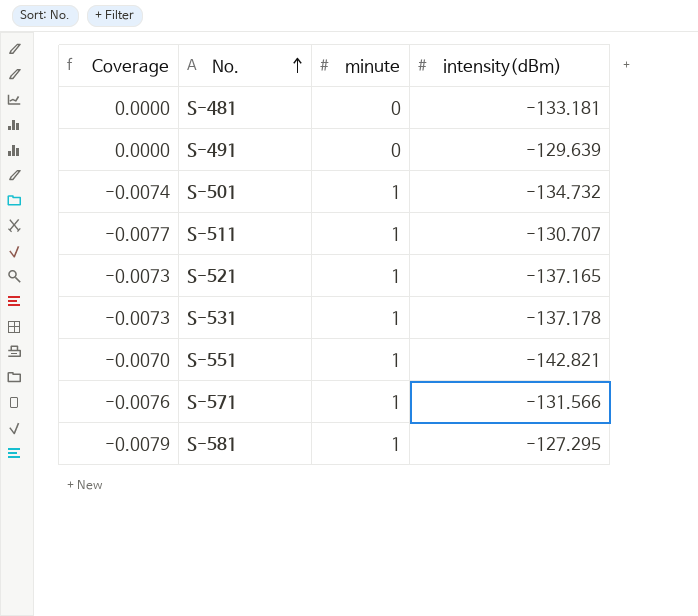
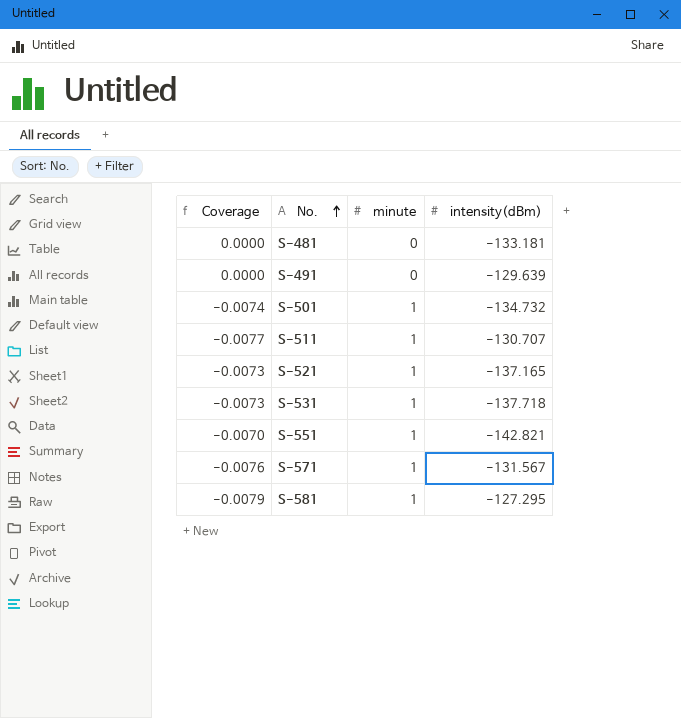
S-531 | intensity(dBm): -137.178 -> -137.718
S-571 | intensity(dBm): -131.566 -> -131.567

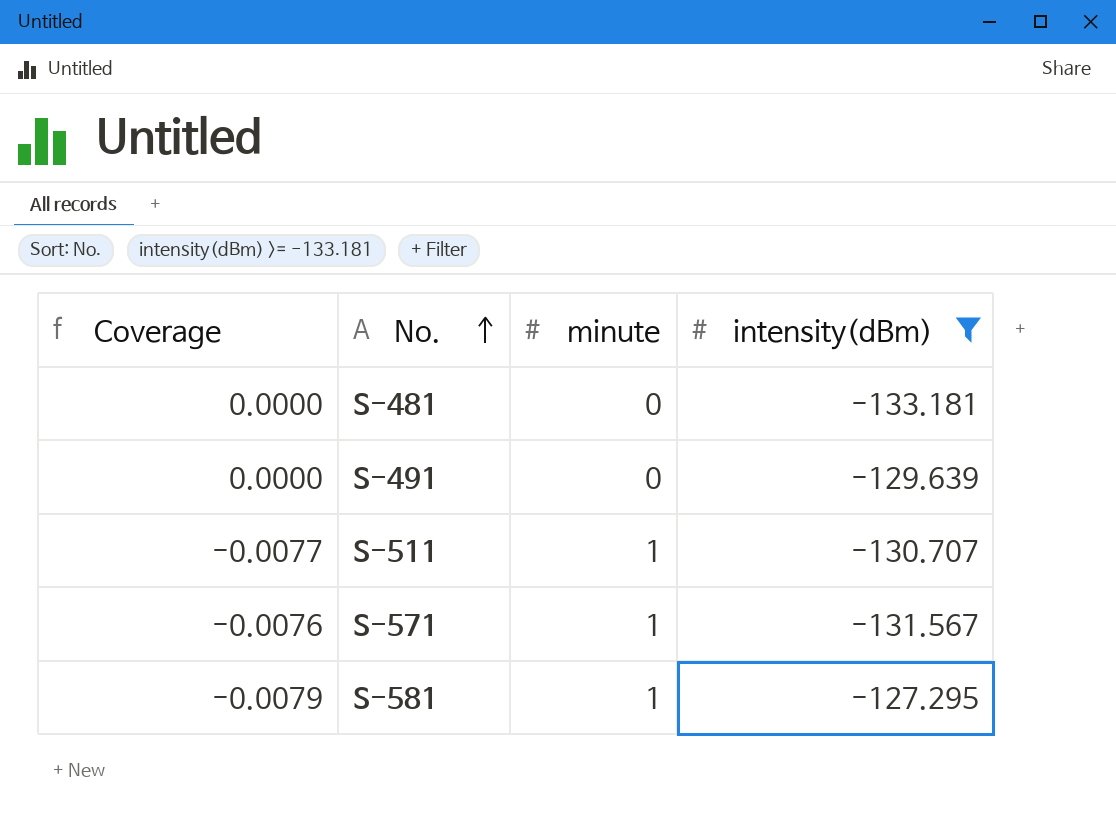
filter: none -> intensity(dBm) >= -133.181

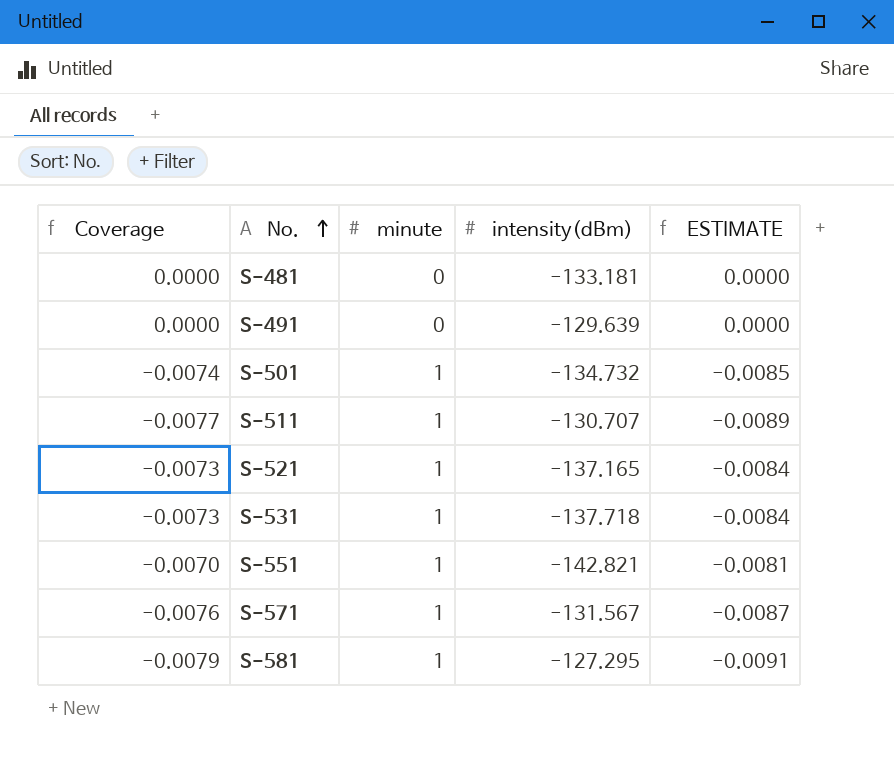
filter: intensity(dBm) >= -133.181 -> none
column ESTIMATE | formula: none -> [Coverage] * 1.15

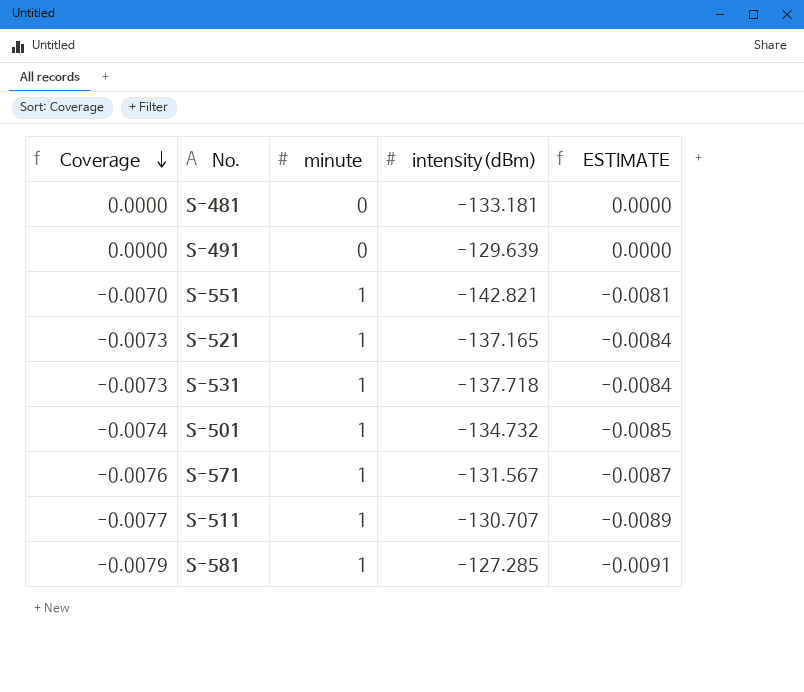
row order: No. ascending -> Coverage descending
S-581 | intensity(dBm): -127.295 -> -127.285

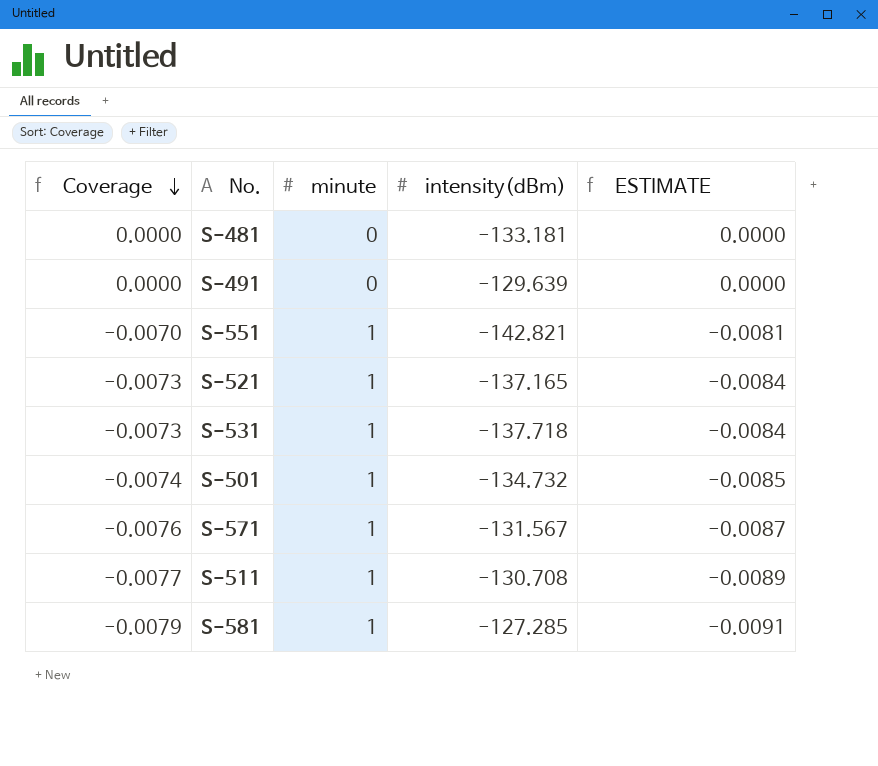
S-511 | intensity(dBm): -130.707 -> -130.708

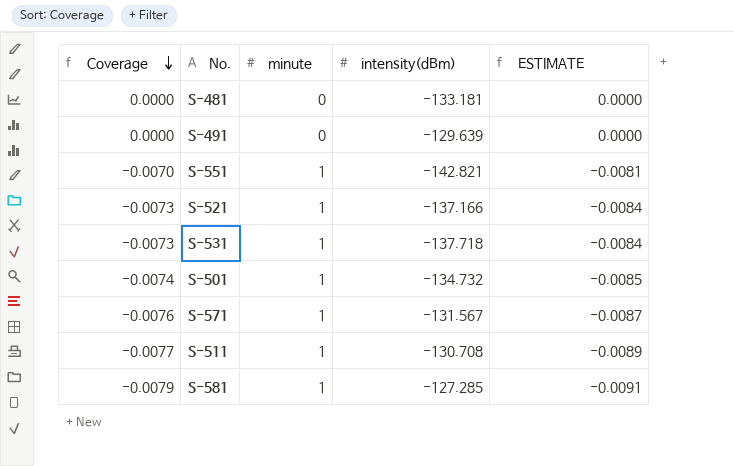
S-521 | intensity(dBm): -137.165 -> -137.166

